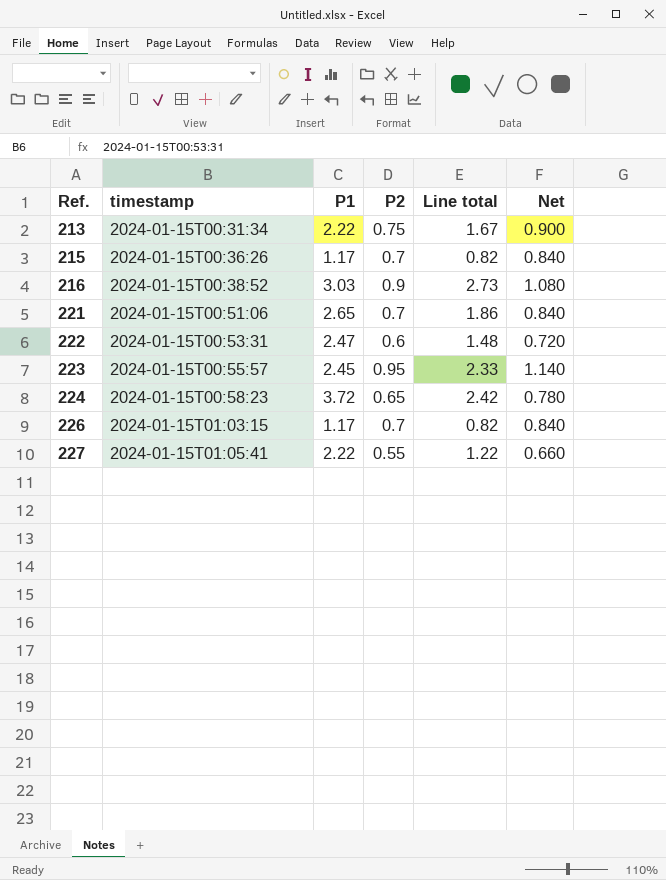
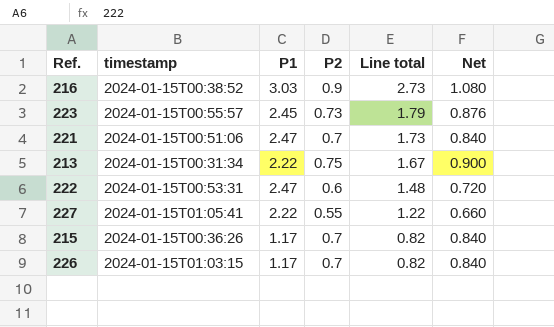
row order: Ref. ascending -> Line total descending
row 224: 2024-01-15T00:58:23 | 3.72 | 0.65 | 2.42 | 0.780 -> none
223 | P2: 0.95 -> 0.73
223 | Line total: 2.33 -> 1.79
223 | Net: 1.140 -> 0.876
221 | P1: 2.65 -> 2.47
221 | Line total: 1.86 -> 1.73

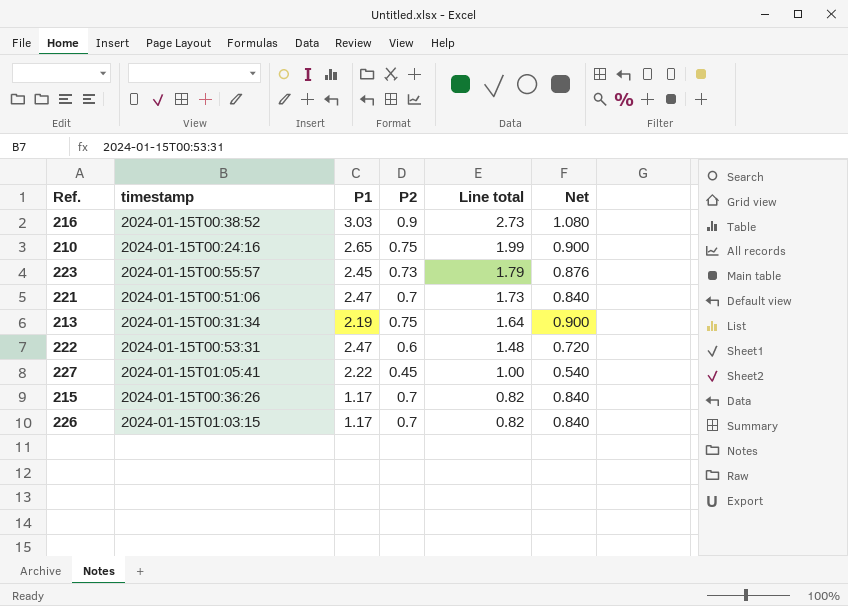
row 210: none -> 2024-01-15T00:24:16 | 2.65 | 0.75 | 1.99 | 0.900
213 | P1: 2.22 -> 2.19
213 | Line total: 1.67 -> 1.64
227 | P2: 0.55 -> 0.45
227 | Line total: 1.22 -> 1.00
227 | Net: 0.660 -> 0.540

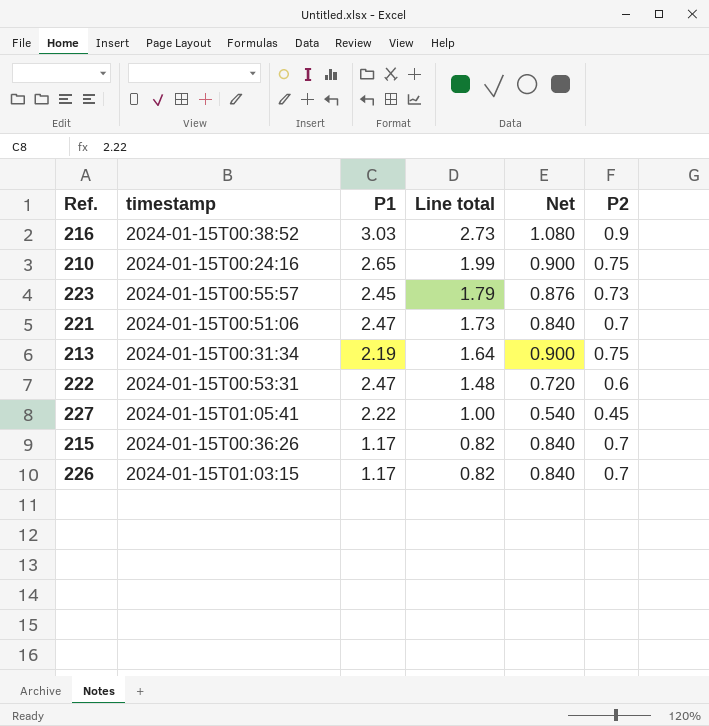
column P2 | position: 4 -> 6

